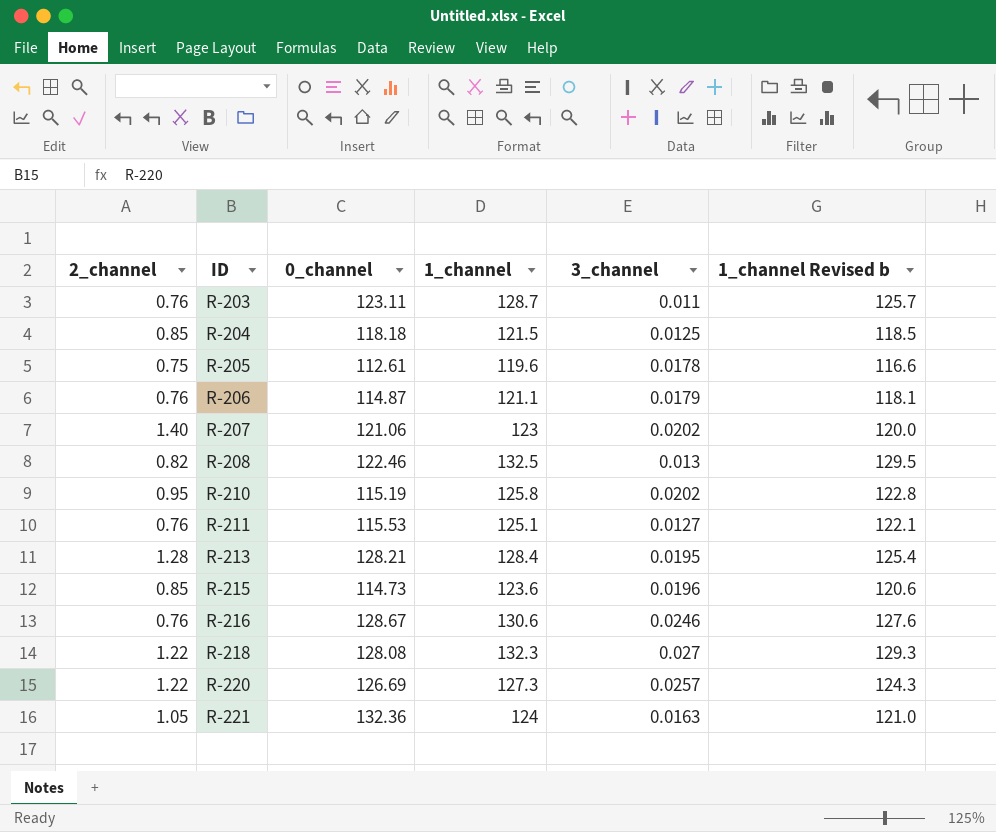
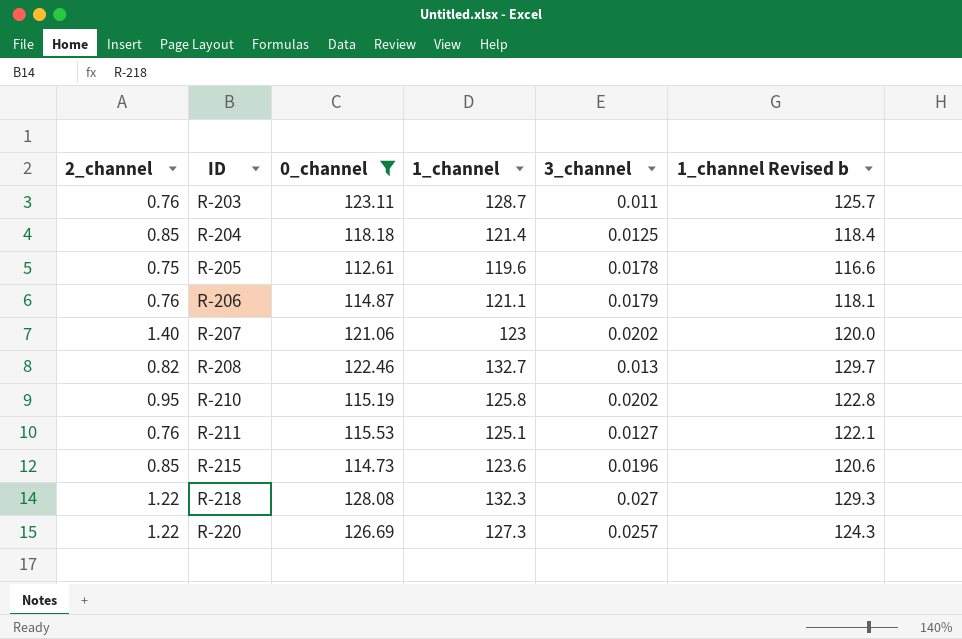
filter: none -> 0_channel <= 128.08
R-204 | 1_channel: 121.5 -> 121.4
R-204 | 1_channel Revised b: 118.5 -> 118.4
R-208 | 1_channel: 132.5 -> 132.7
R-208 | 1_channel Revised b: 129.5 -> 129.7

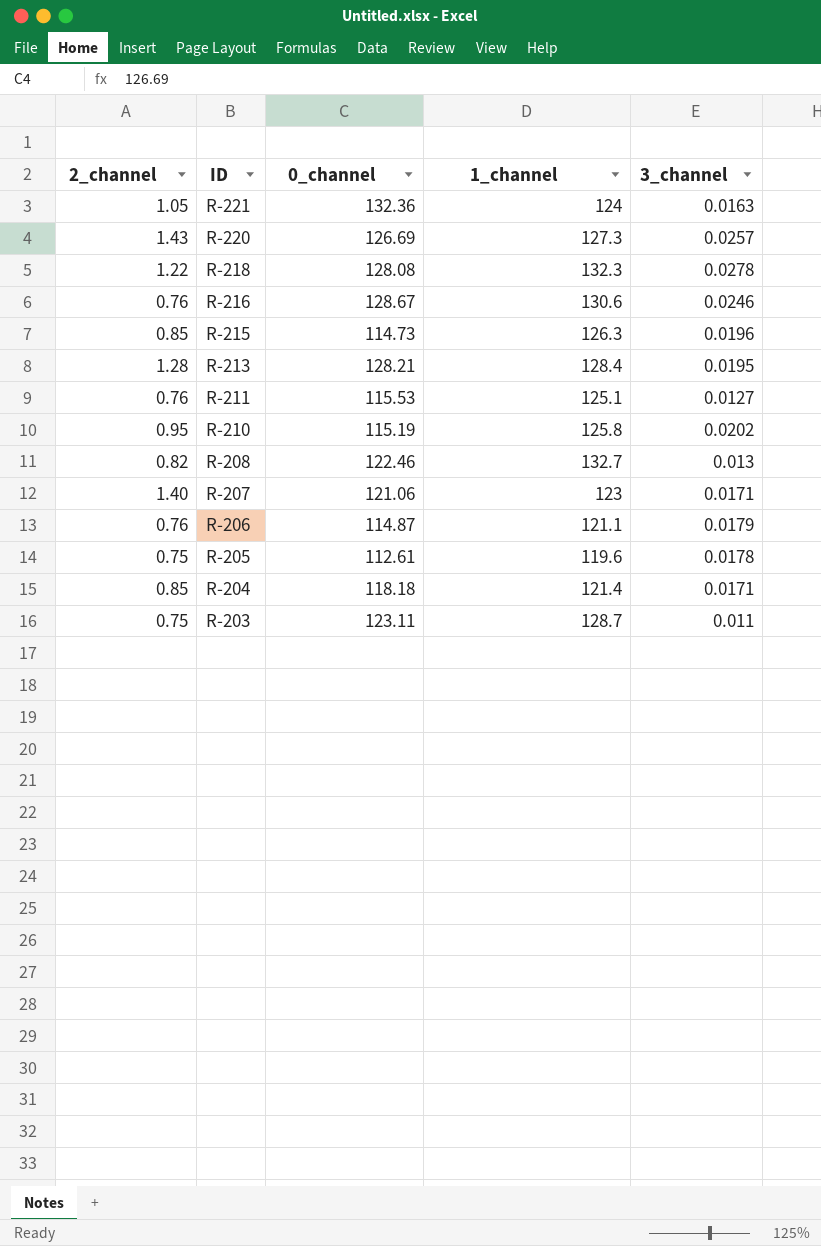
filter: 0_channel <= 128.08 -> none
row order: ID ascending -> ID descending
column 1_channel Revised b | formula: [1_channel] - 3 -> none
R-220 | 2_channel: 1.22 -> 1.43
R-218 | 3_channel: 0.027 -> 0.0278
R-215 | 1_channel: 123.6 -> 126.3
R-207 | 3_channel: 0.0202 -> 0.0171
R-204 | 3_channel: 0.0125 -> 0.0171
R-203 | 2_channel: 0.76 -> 0.75

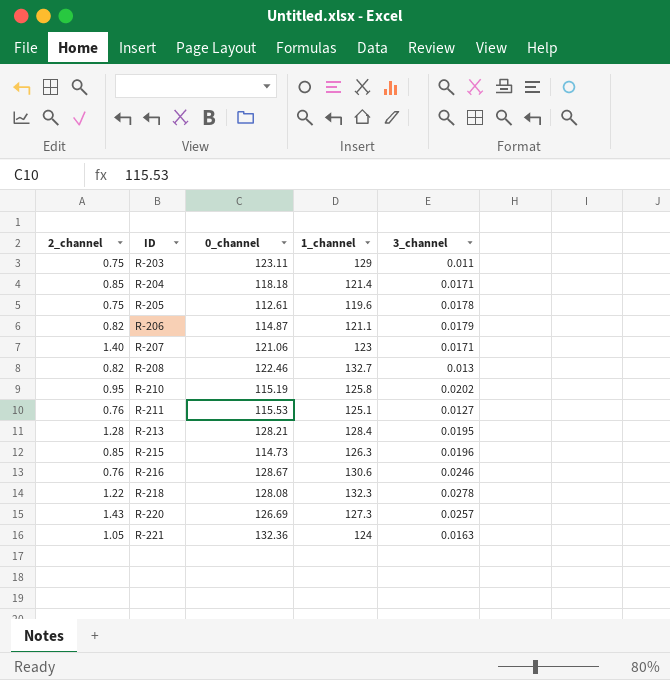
row order: ID descending -> ID ascending
R-203 | 1_channel: 128.7 -> 129
R-206 | 2_channel: 0.76 -> 0.82

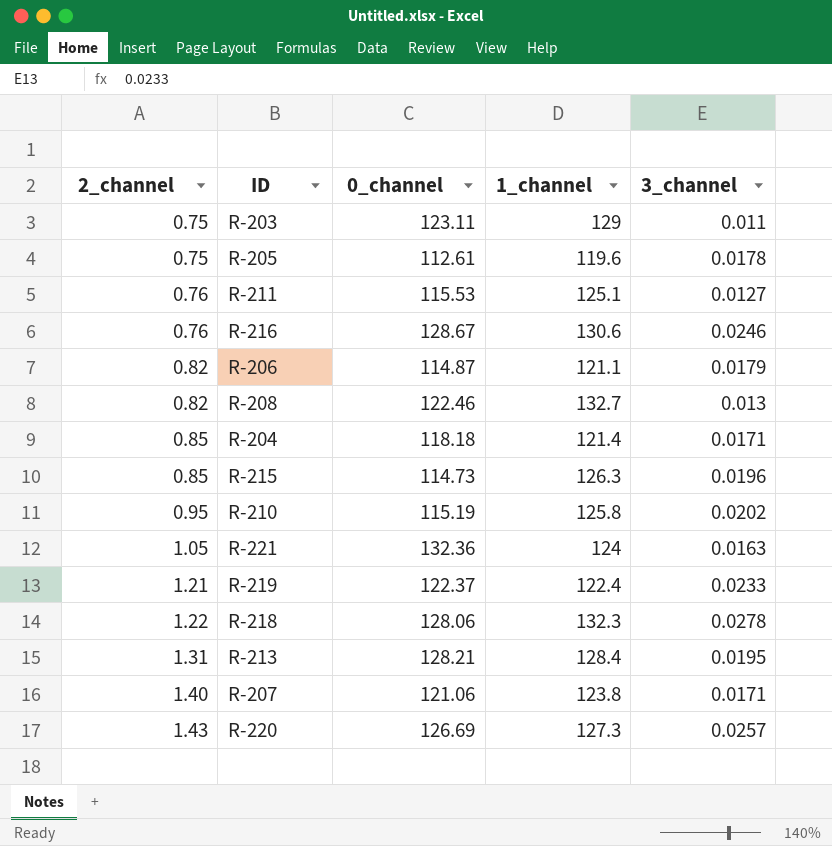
row order: ID ascending -> 2_channel ascending
row R-219: none -> 1.21 | 122.37 | 122.4 | 0.0233
R-218 | 0_channel: 128.08 -> 128.06
R-213 | 2_channel: 1.28 -> 1.31
R-207 | 1_channel: 123 -> 123.8

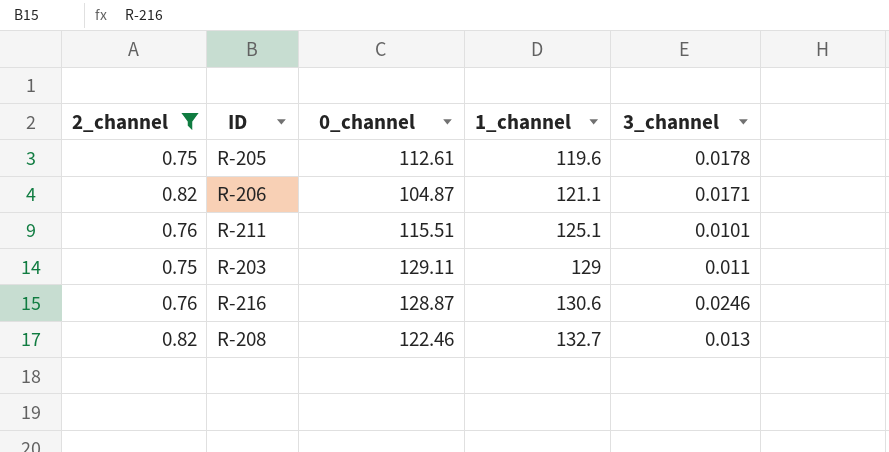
filter: none -> 2_channel <= 0.82
row order: 2_channel ascending -> 1_channel ascending
R-206 | 0_channel: 114.87 -> 104.87
R-206 | 3_channel: 0.0179 -> 0.0171
R-211 | 0_channel: 115.53 -> 115.51
R-211 | 3_channel: 0.0127 -> 0.0101
R-203 | 0_channel: 123.11 -> 129.11
R-216 | 0_channel: 128.67 -> 128.87

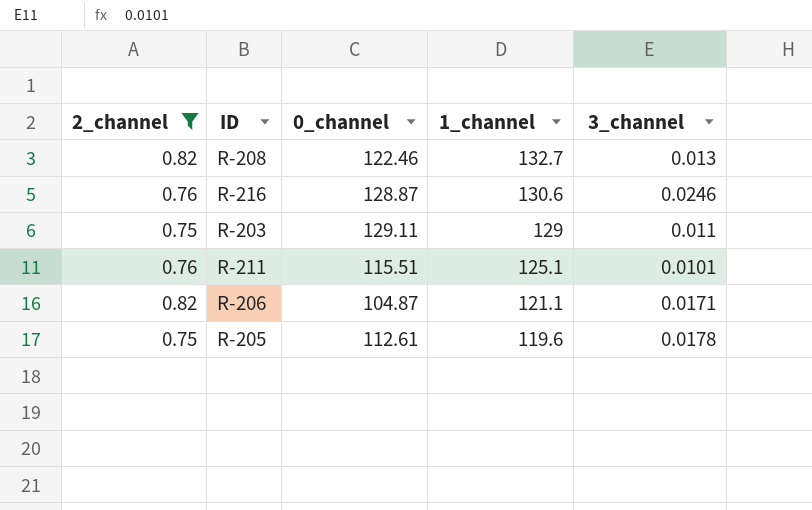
row order: 1_channel ascending -> 1_channel descending

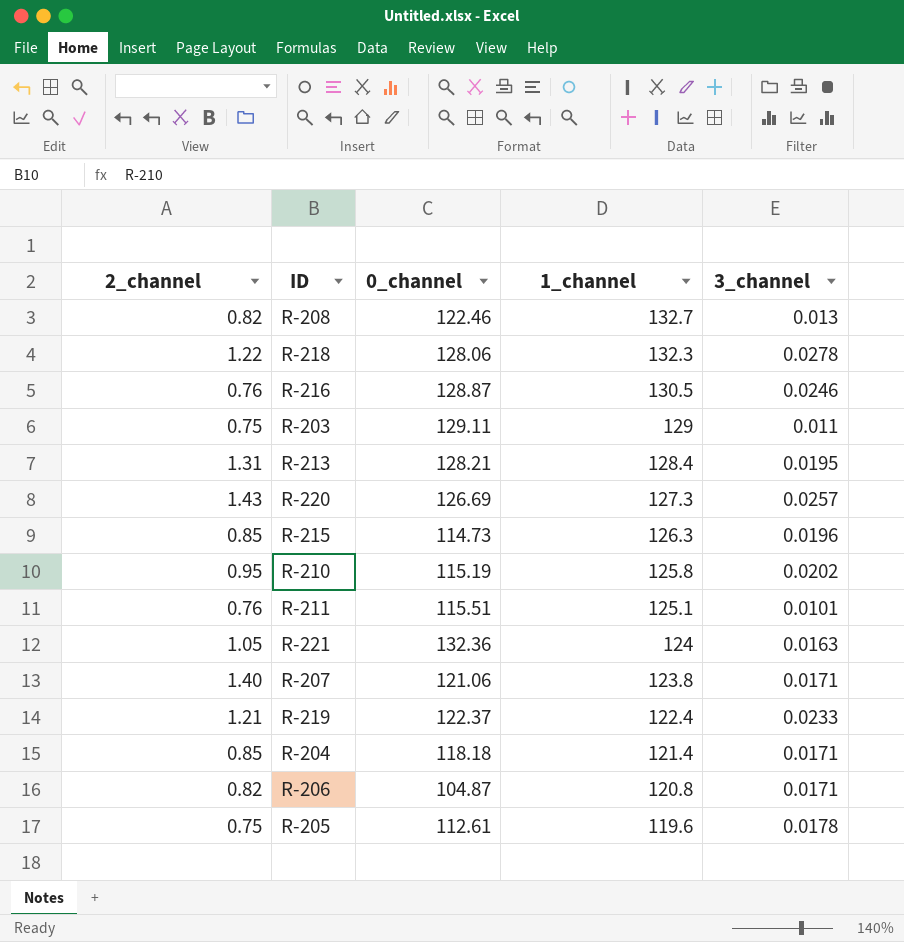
filter: 2_channel <= 0.82 -> none
R-216 | 1_channel: 130.6 -> 130.5
R-206 | 1_channel: 121.1 -> 120.8

